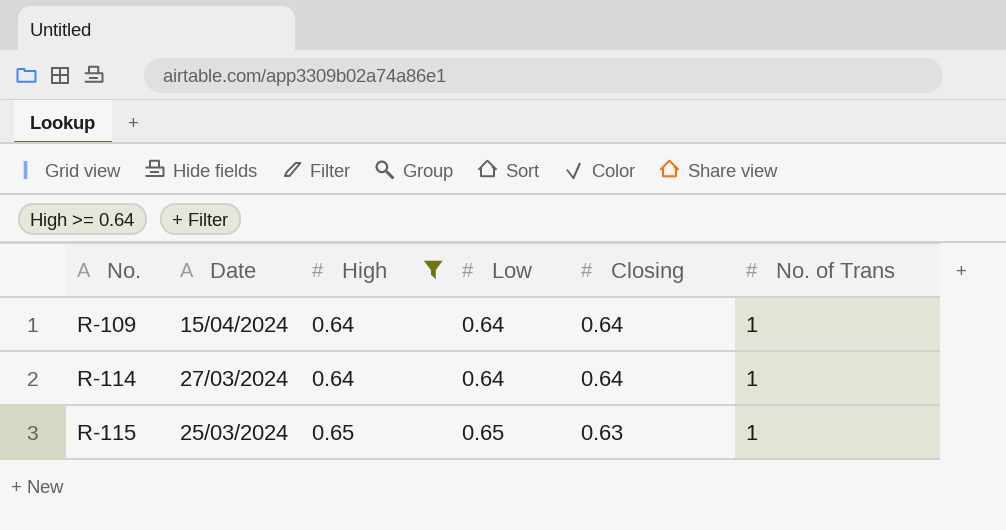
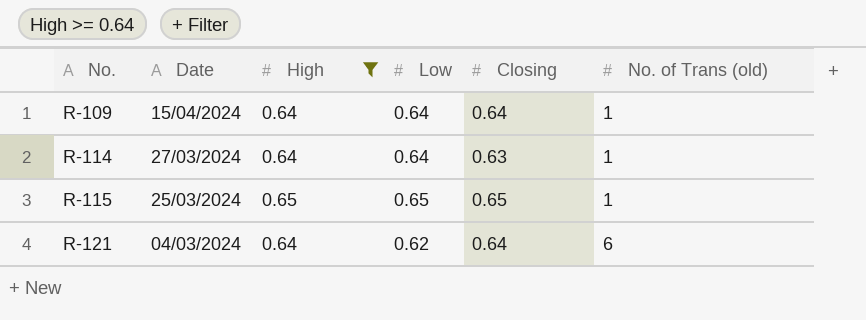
column name: No. of Trans -> No. of Trans (old)
R-114 | Closing: 0.64 -> 0.63
R-115 | Closing: 0.63 -> 0.65
row R-121: none -> 04/03/2024 | 0.64 | 0.62 | 0.64 | 6

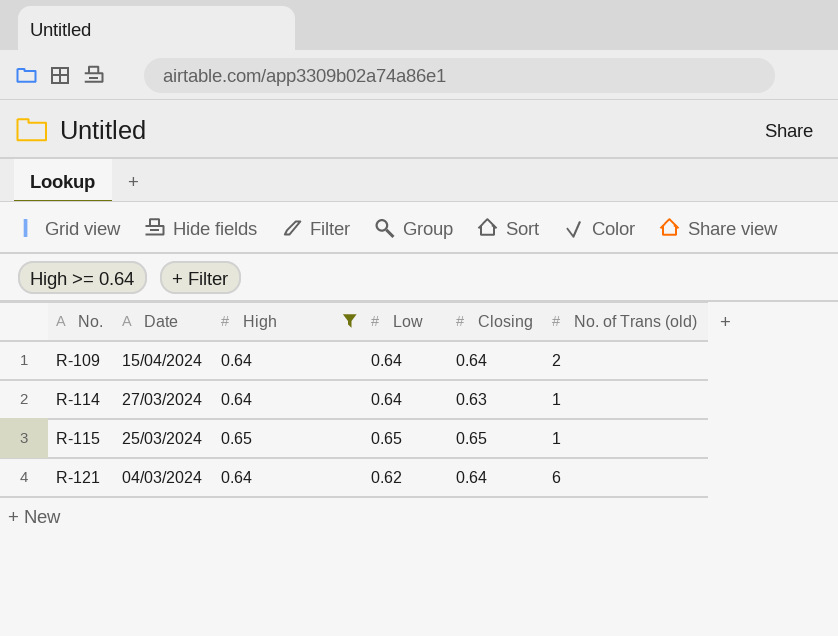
R-109 | No. of Trans (old): 1 -> 2

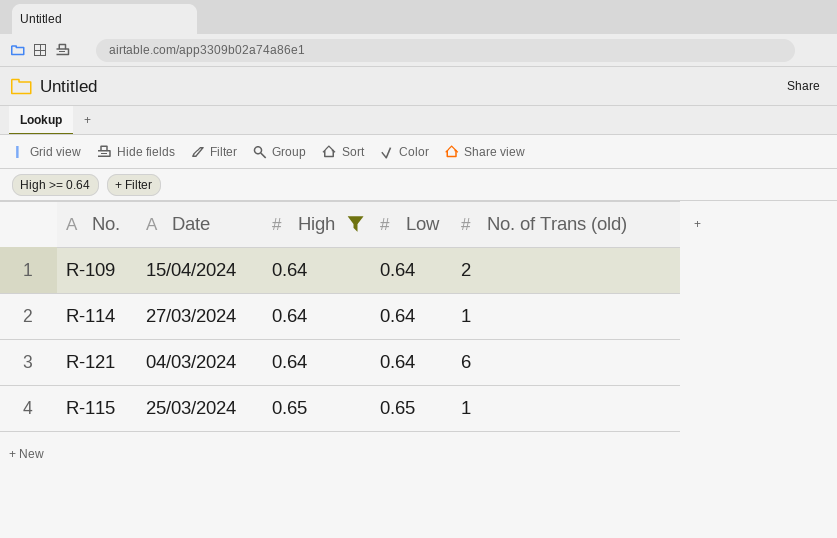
row order: No. ascending -> High ascending
column Closing | position: 5 -> none
R-121 | Low: 0.62 -> 0.64

